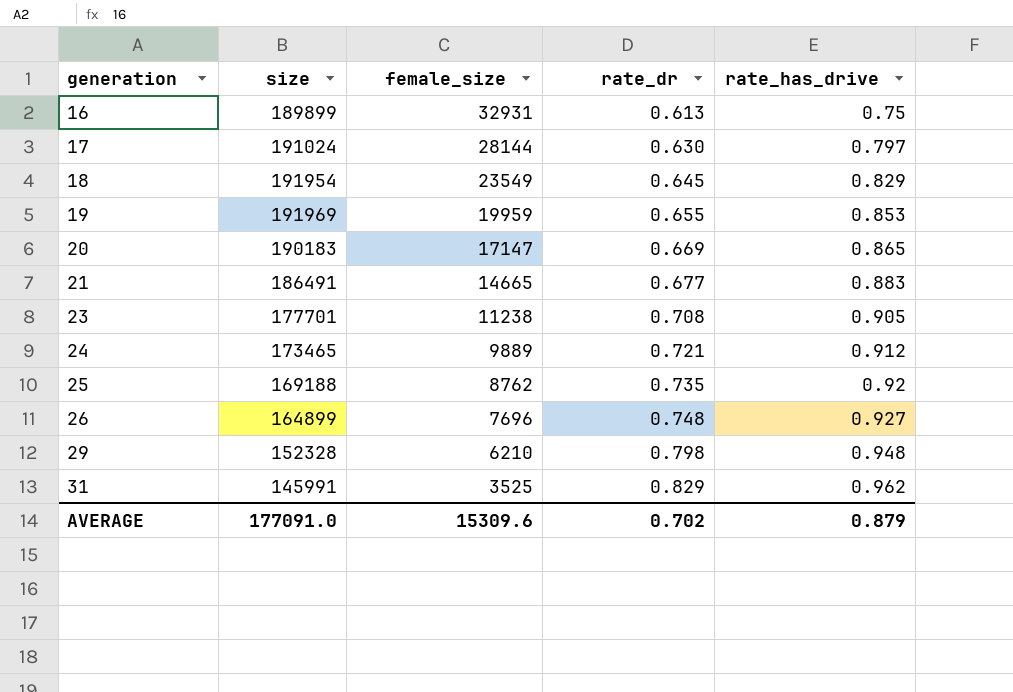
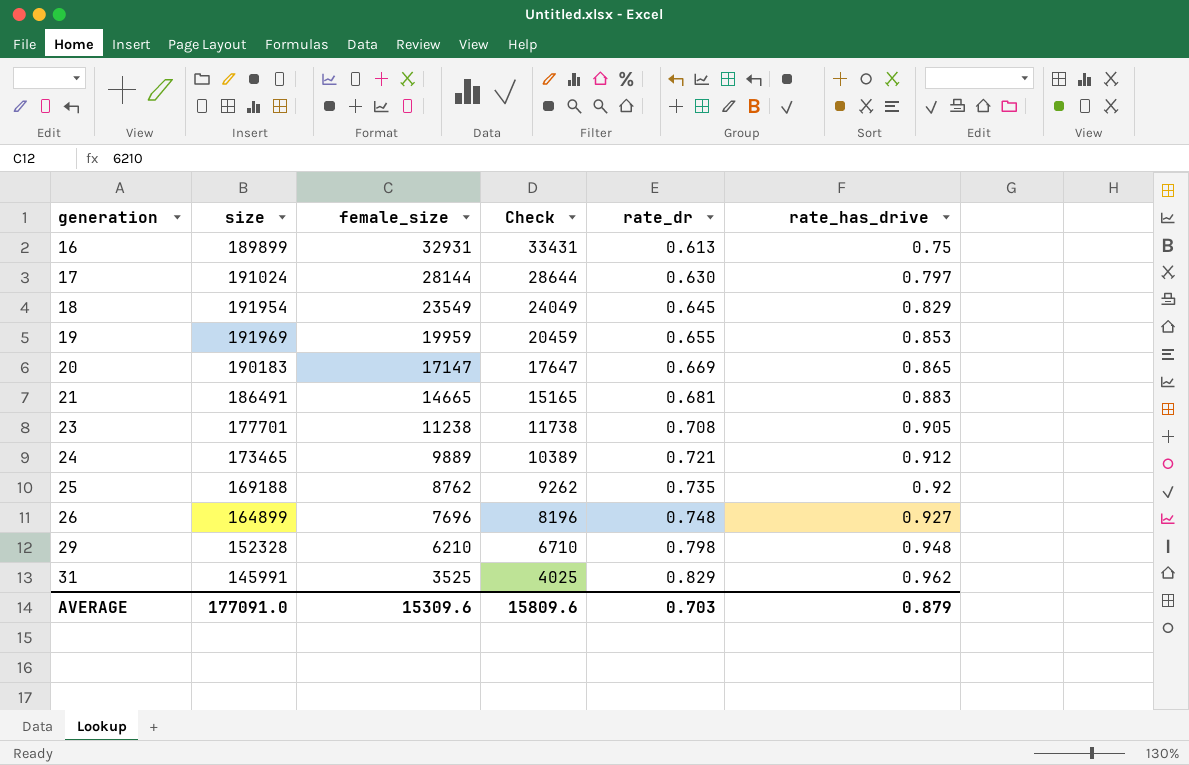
column Check | formula: none -> [female_size] + 500
21 | rate_dr: 0.677 -> 0.681
AVERAGE | rate_dr: 0.702 -> 0.703

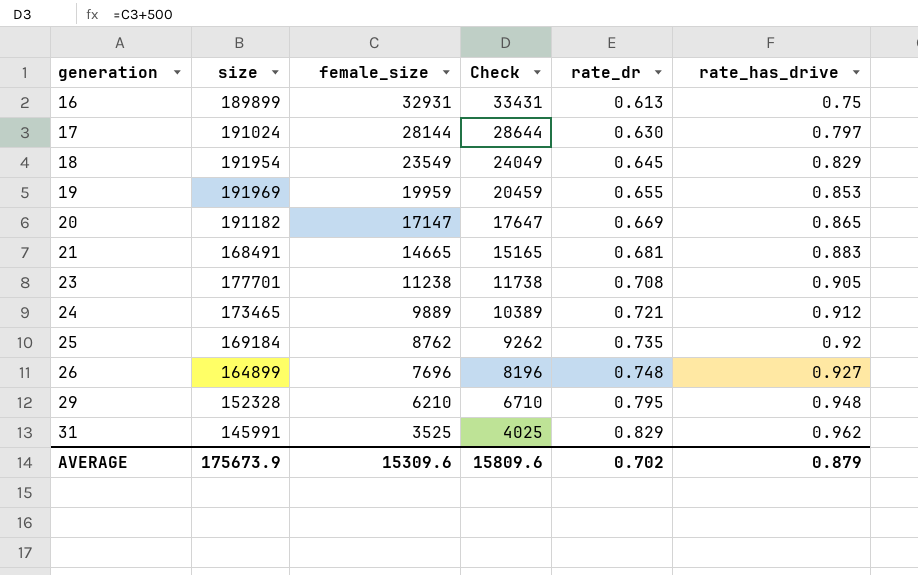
20 | size: 190183 -> 191182
21 | size: 186491 -> 168491
25 | size: 169188 -> 169184
29 | rate_dr: 0.798 -> 0.795
AVERAGE | size: 177091.0 -> 175673.9
AVERAGE | rate_dr: 0.703 -> 0.702

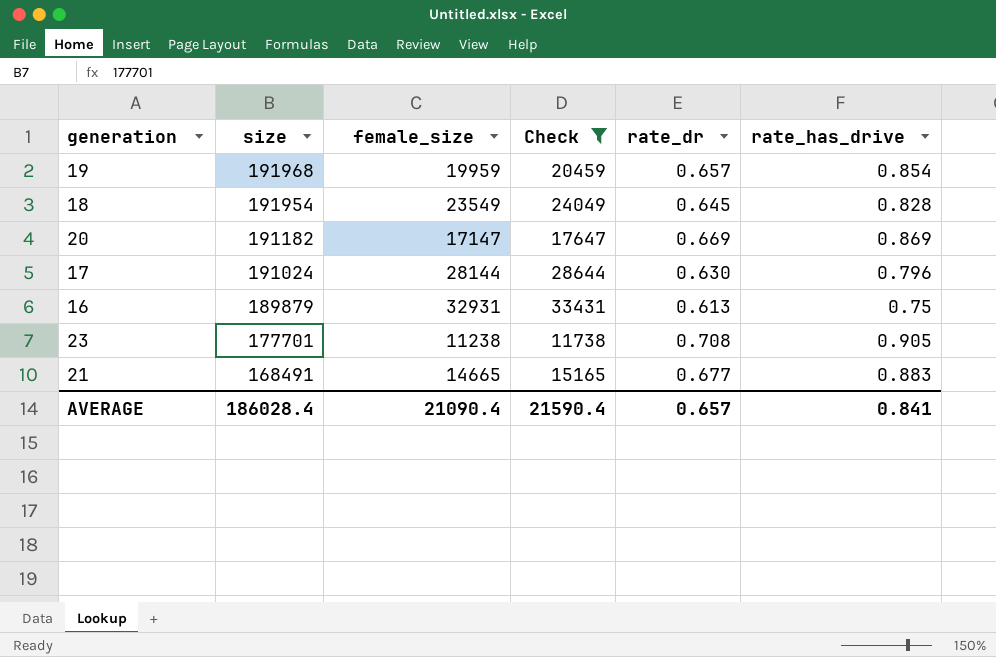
filter: none -> Check >= 11738
row order: generation ascending -> size descending
19 | size: 191969 -> 191968
19 | rate_dr: 0.655 -> 0.657
19 | rate_has_drive: 0.853 -> 0.854
18 | rate_has_drive: 0.829 -> 0.828
20 | rate_has_drive: 0.865 -> 0.869
17 | rate_has_drive: 0.797 -> 0.796
16 | size: 189899 -> 189879
21 | rate_dr: 0.681 -> 0.677
AVERAGE | size: 175673.9 -> 186028.4
AVERAGE | female_size: 15309.6 -> 21090.4
AVERAGE | Check: 15809.6 -> 21590.4
AVERAGE | rate_dr: 0.702 -> 0.657
AVERAGE | rate_has_drive: 0.879 -> 0.841

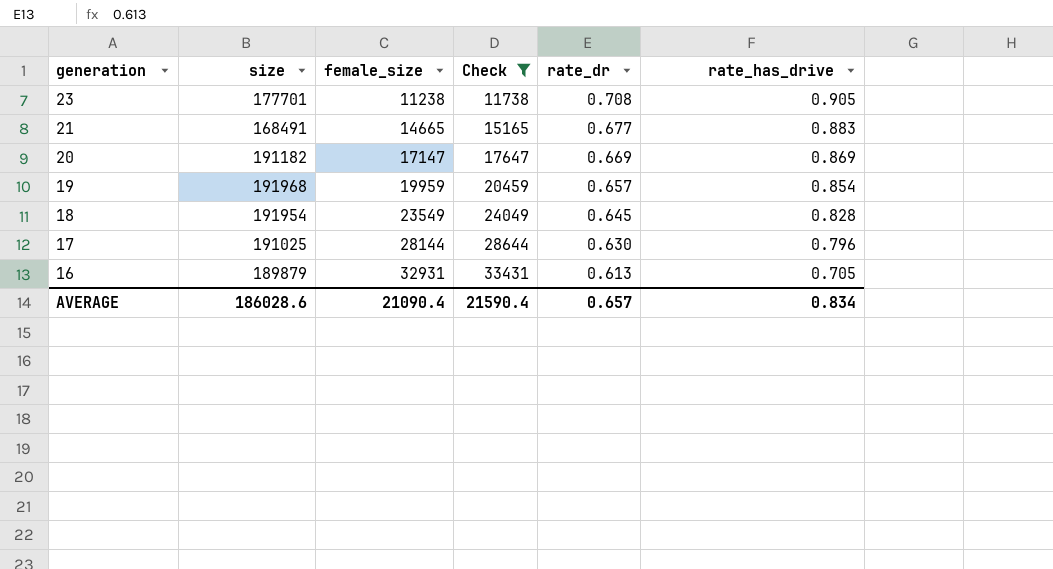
row order: size descending -> generation descending
17 | size: 191024 -> 191025
16 | rate_has_drive: 0.75 -> 0.705
AVERAGE | size: 186028.4 -> 186028.6
AVERAGE | rate_has_drive: 0.841 -> 0.834

